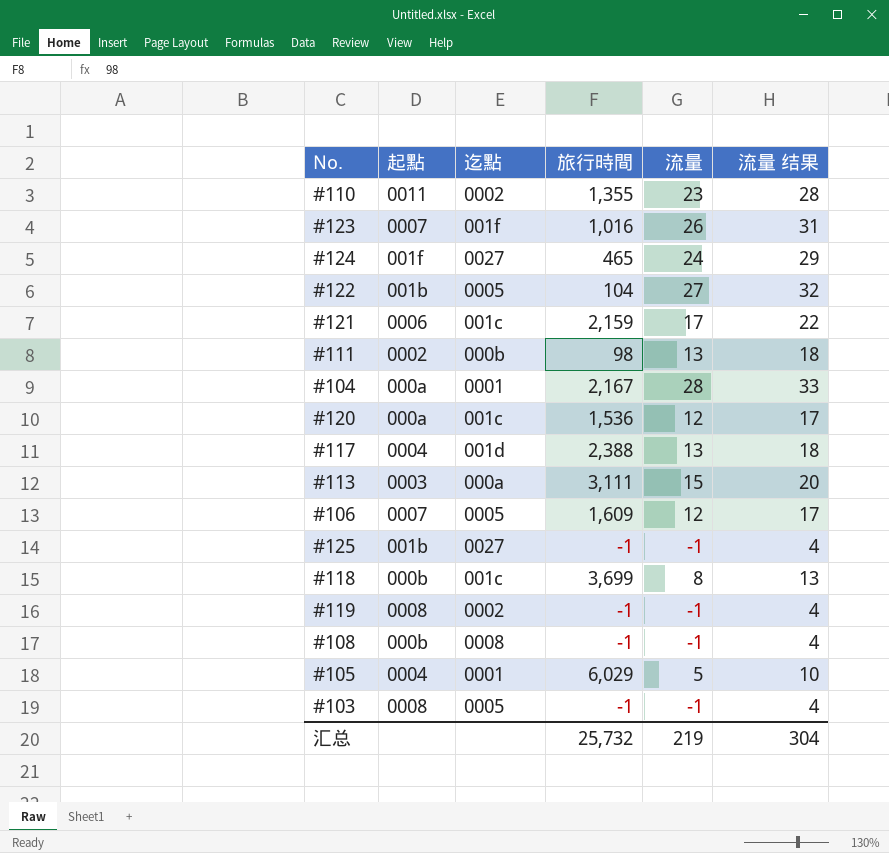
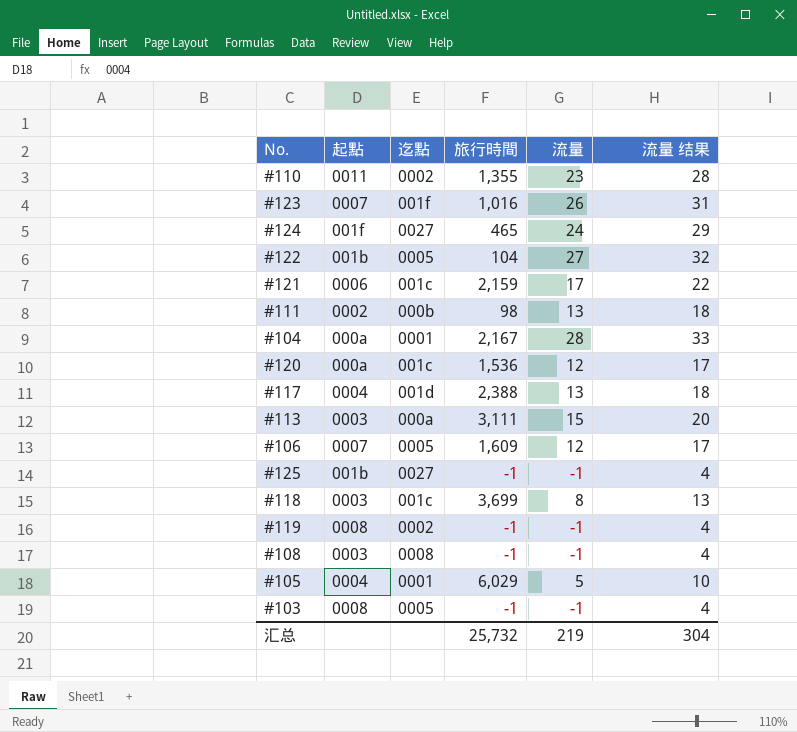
#118 | 起點: 000b -> 0003
#108 | 起點: 000b -> 0003

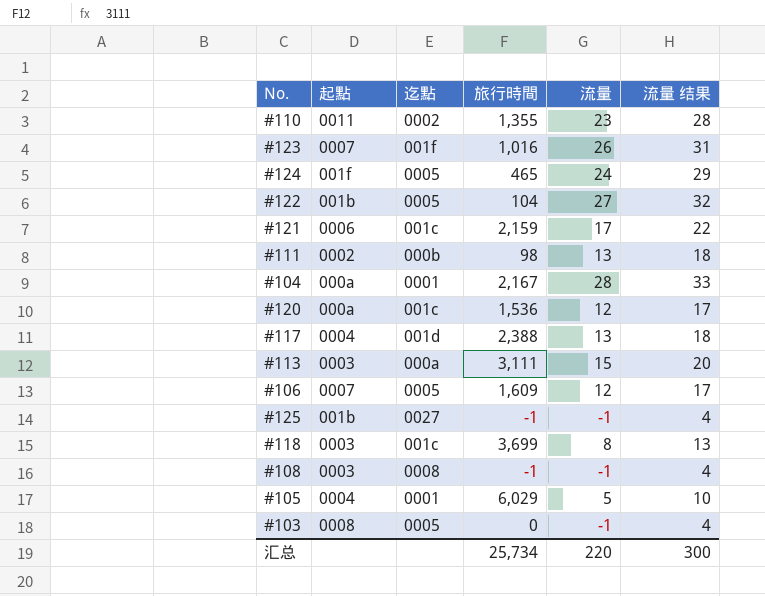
row #119: 0008 | 0002 | -1 | -1 | 4 -> none
#124 | 迄點: 0027 -> 0005
#103 | 旅行時間: -1 -> 0
汇总 | 旅行時間: 25,732 -> 25,734
汇总 | 流量: 219 -> 220
汇总 | 流量 结果: 304 -> 300

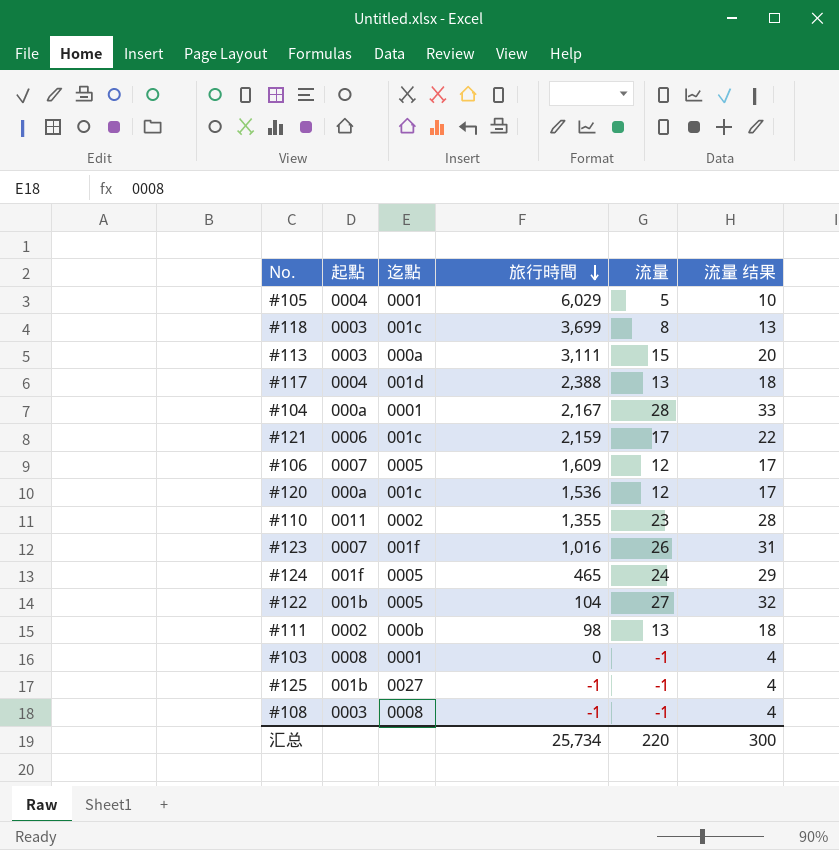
row order: none -> 旅行時間 descending
#103 | 迄點: 0005 -> 0001

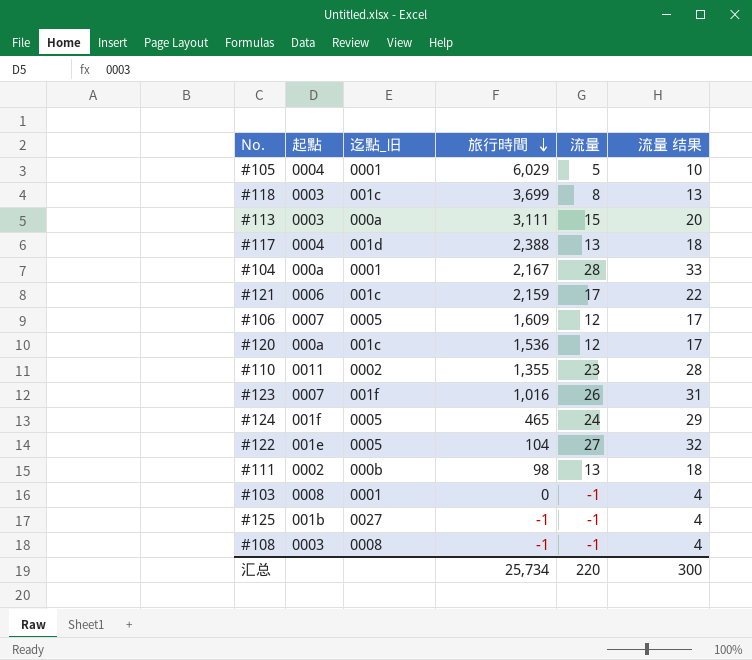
column name: 迄點 -> 迄點_旧
#122 | 起點: 001b -> 001e

